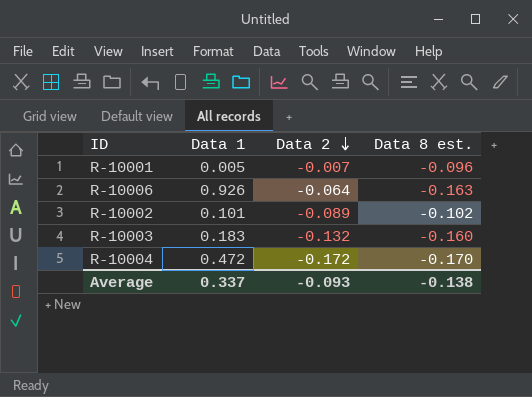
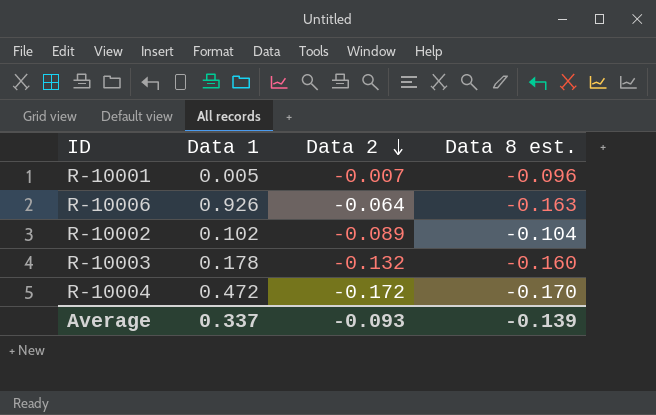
R-10002 | Data 1: 0.101 -> 0.102
R-10002 | Data 8 est.: -0.102 -> -0.104
R-10003 | Data 1: 0.183 -> 0.178
Average | Data 8 est.: -0.138 -> -0.139

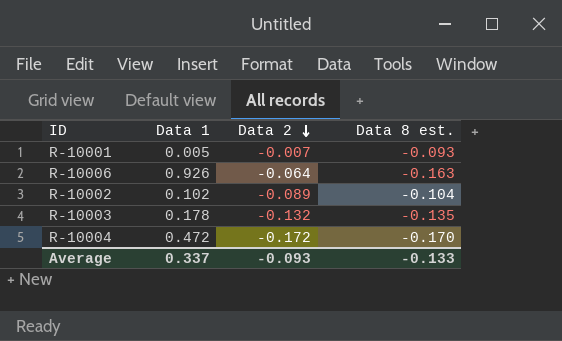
R-10001 | Data 8 est.: -0.096 -> -0.093
R-10003 | Data 8 est.: -0.160 -> -0.135
Average | Data 8 est.: -0.139 -> -0.133

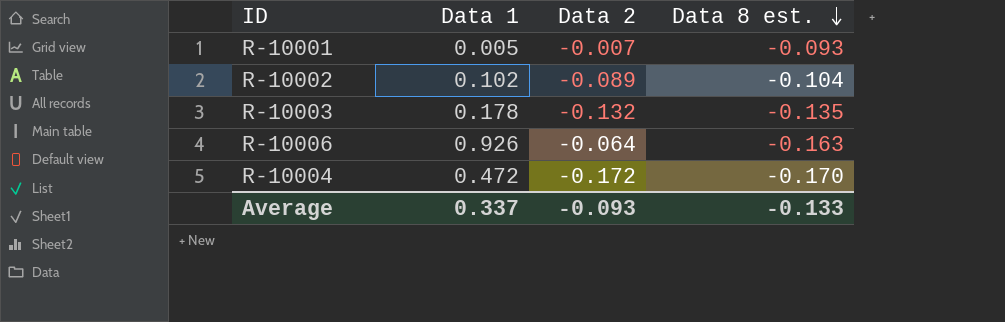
row order: Data 2 descending -> Data 8 est. descending

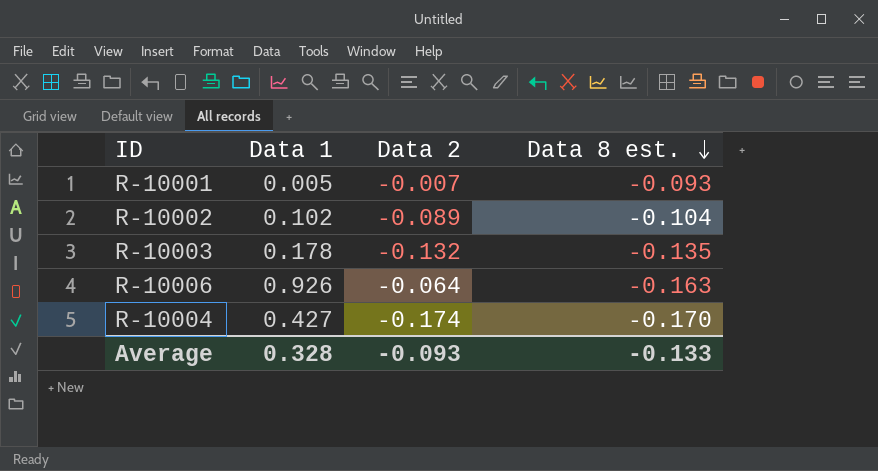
R-10004 | Data 1: 0.472 -> 0.427
R-10004 | Data 2: -0.172 -> -0.174
Average | Data 1: 0.337 -> 0.328

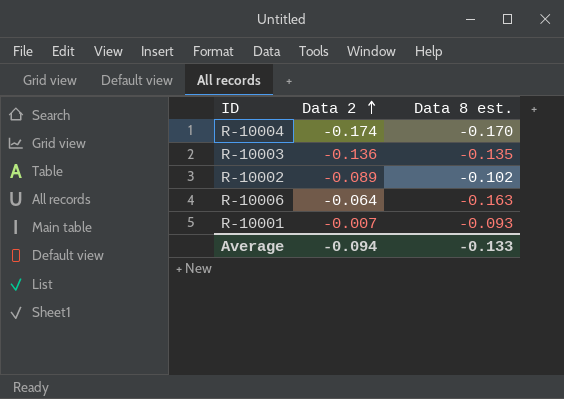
row order: Data 8 est. descending -> Data 2 ascending
column Data 1 | position: 2 -> none
R-10003 | Data 2: -0.132 -> -0.136
R-10002 | Data 8 est.: -0.104 -> -0.102
Average | Data 2: -0.093 -> -0.094

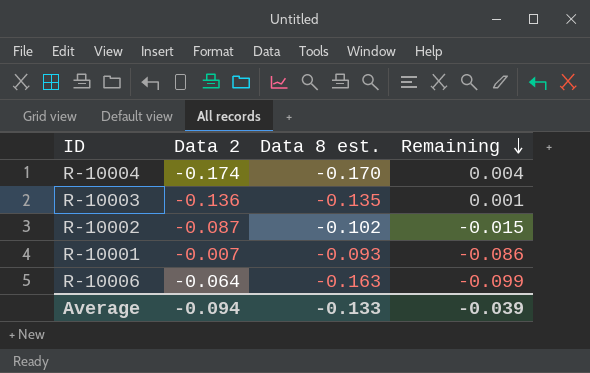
row order: Data 2 ascending -> Remaining descending
column Remaining | formula: none -> [Data 8 est.] - [Data 2]
R-10002 | Data 2: -0.089 -> -0.087

